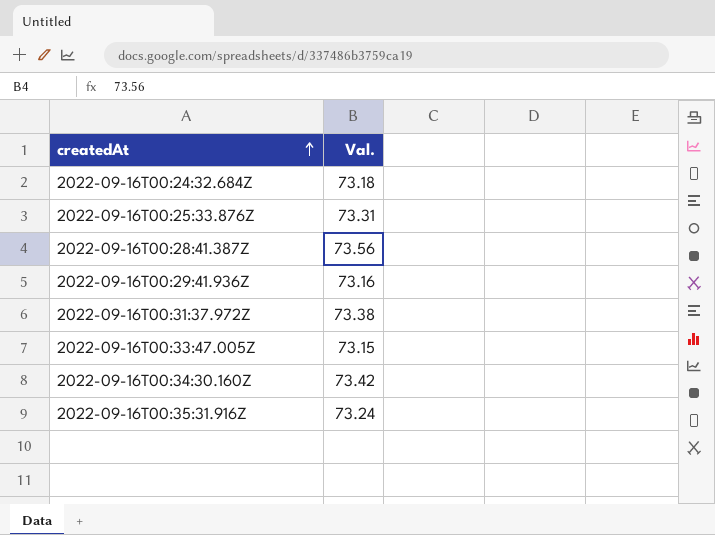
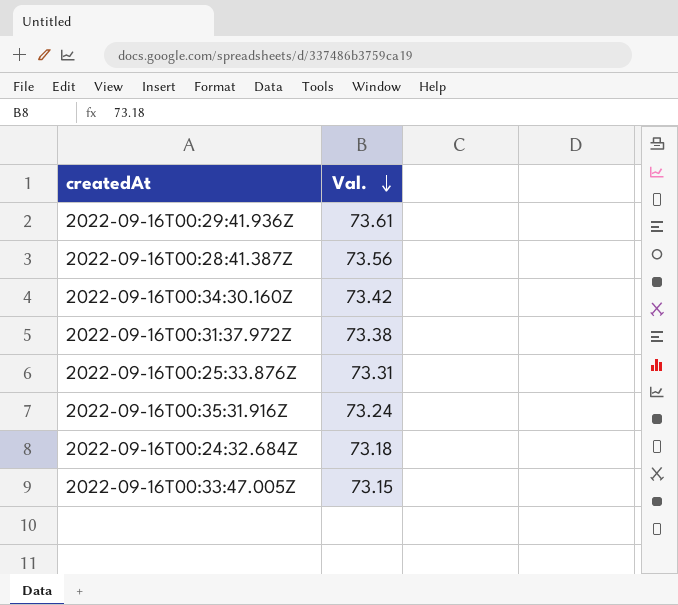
row order: createdAt ascending -> Val. descending
2022-09-16T00:29:41.936Z | Val.: 73.16 -> 73.61

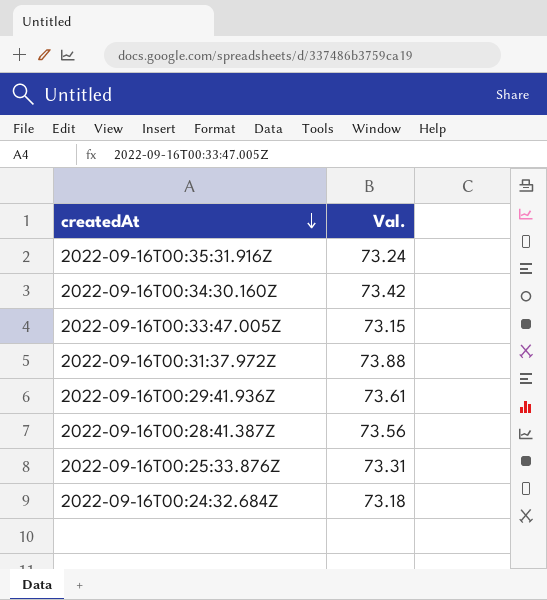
row order: Val. descending -> createdAt descending
2022-09-16T00:31:37.972Z | Val.: 73.38 -> 73.88

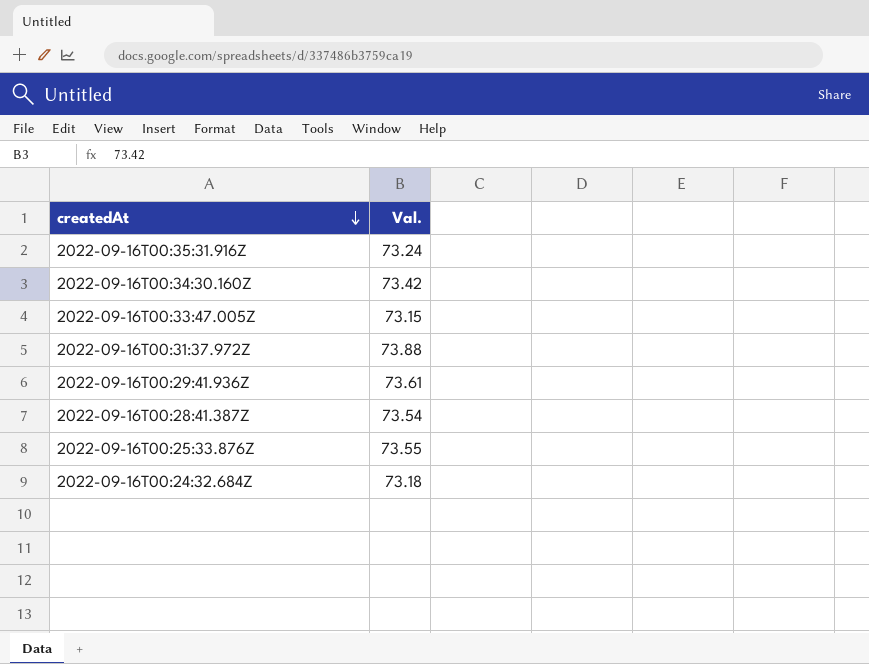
2022-09-16T00:28:41.387Z | Val.: 73.56 -> 73.54
2022-09-16T00:25:33.876Z | Val.: 73.31 -> 73.55

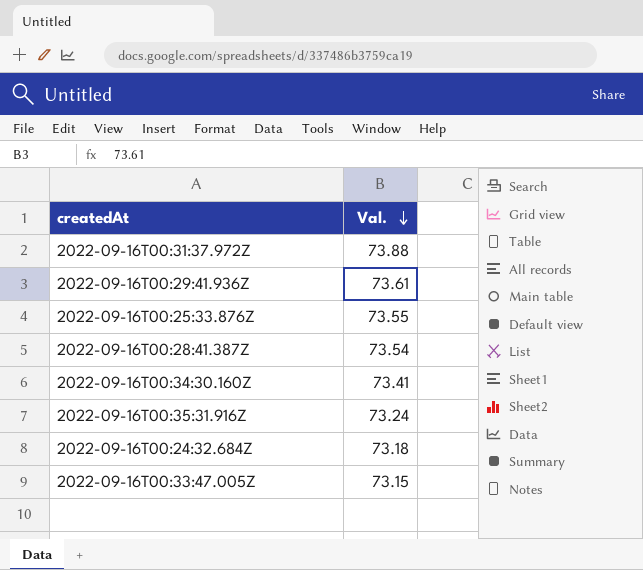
row order: createdAt descending -> Val. descending
2022-09-16T00:34:30.160Z | Val.: 73.42 -> 73.41

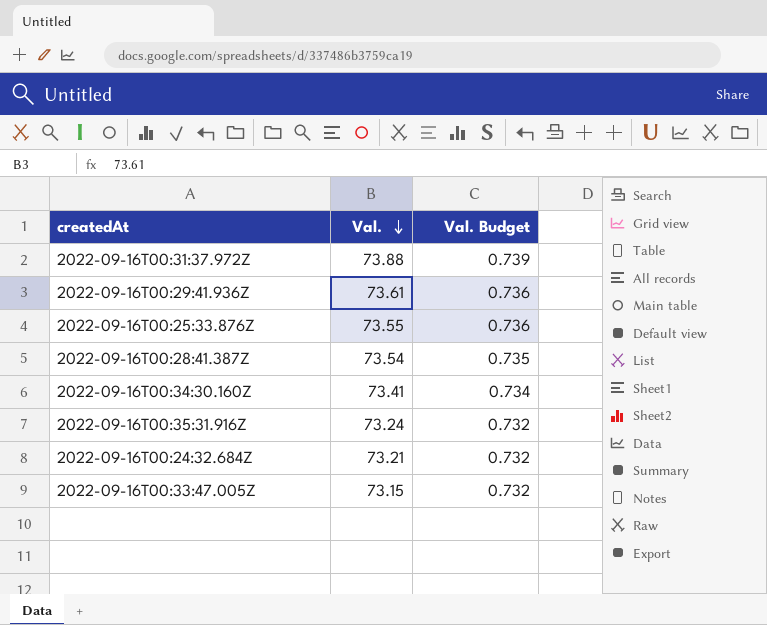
column Val. Budget | formula: none -> [Val.] * 0.01
2022-09-16T00:24:32.684Z | Val.: 73.18 -> 73.21

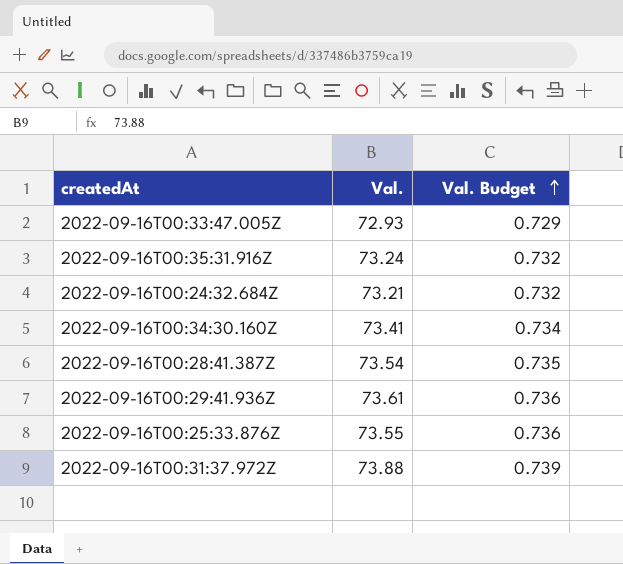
row order: Val. descending -> Val. Budget ascending
2022-09-16T00:33:47.005Z | Val.: 73.15 -> 72.93
2022-09-16T00:33:47.005Z | Val. Budget: 0.732 -> 0.729

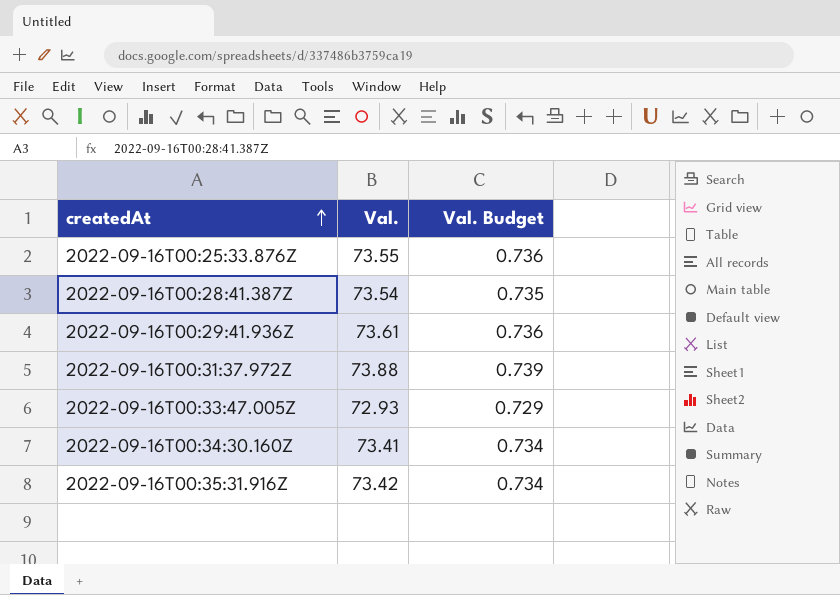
row order: Val. Budget ascending -> createdAt ascending
row 2022-09-16T00:24:32.684Z: 73.21 | 0.732 -> none
2022-09-16T00:35:31.916Z | Val.: 73.24 -> 73.42
2022-09-16T00:35:31.916Z | Val. Budget: 0.732 -> 0.734

